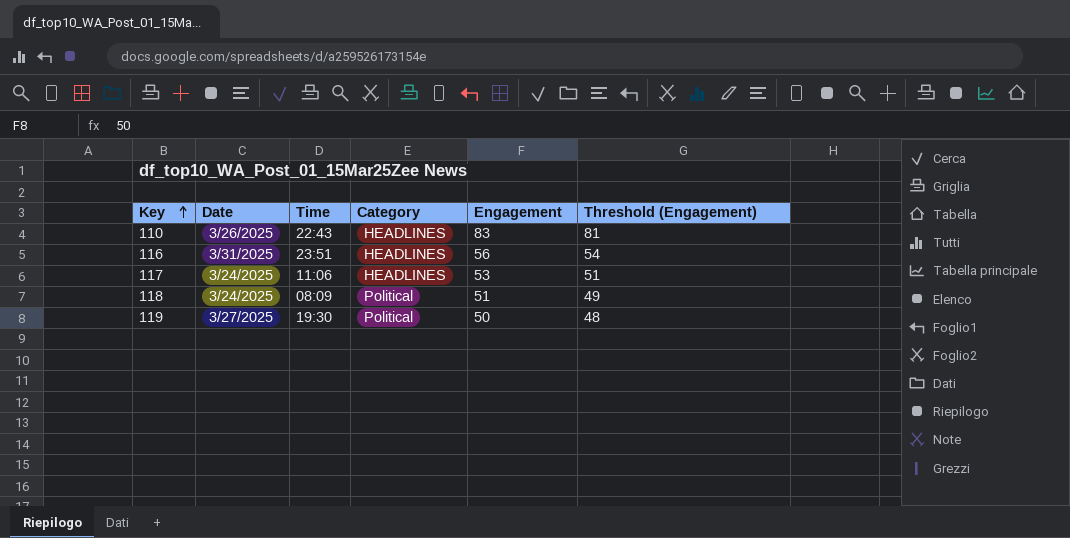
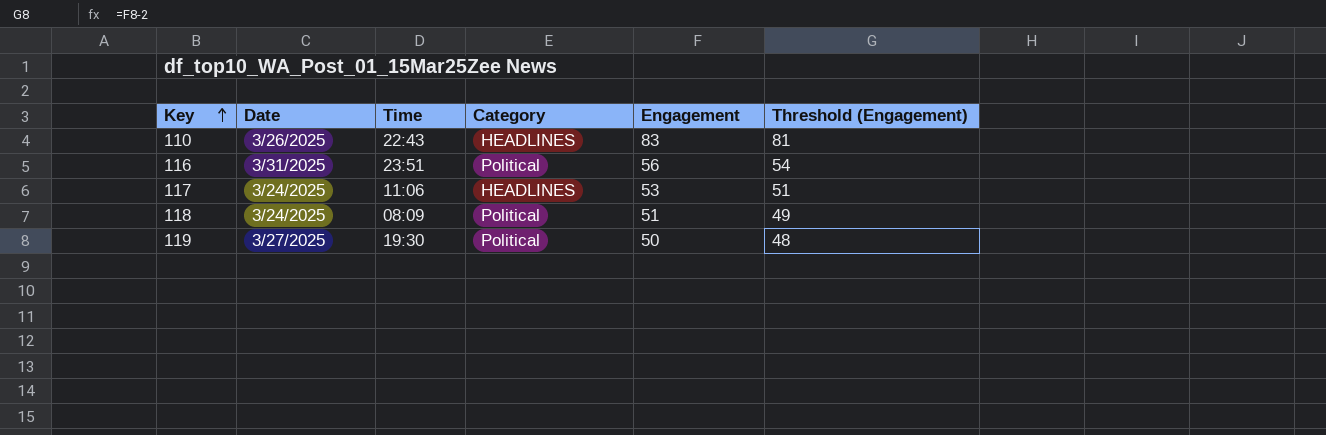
116 | Category: HEADLINES -> Political

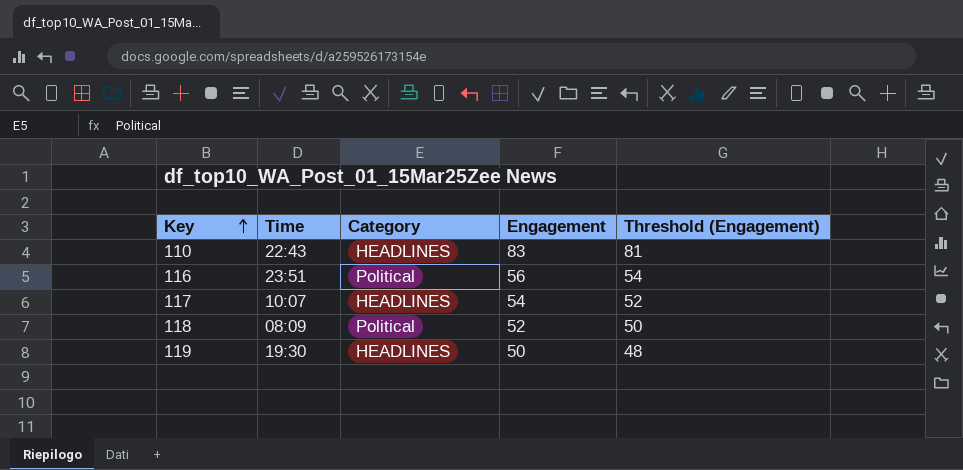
column Date | position: 2 -> none
117 | Time: 11:06 -> 10:07
117 | Engagement: 53 -> 54
117 | Threshold (Engagement): 51 -> 52
118 | Engagement: 51 -> 52
118 | Threshold (Engagement): 49 -> 50
119 | Category: Political -> HEADLINES

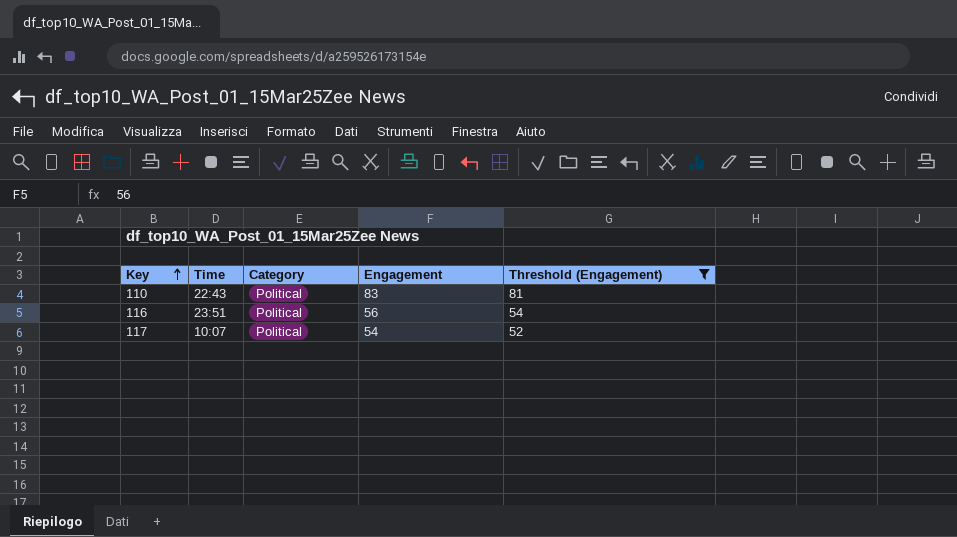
filter: none -> Threshold (Engagement) >= 52
110 | Category: HEADLINES -> Political
117 | Category: HEADLINES -> Political

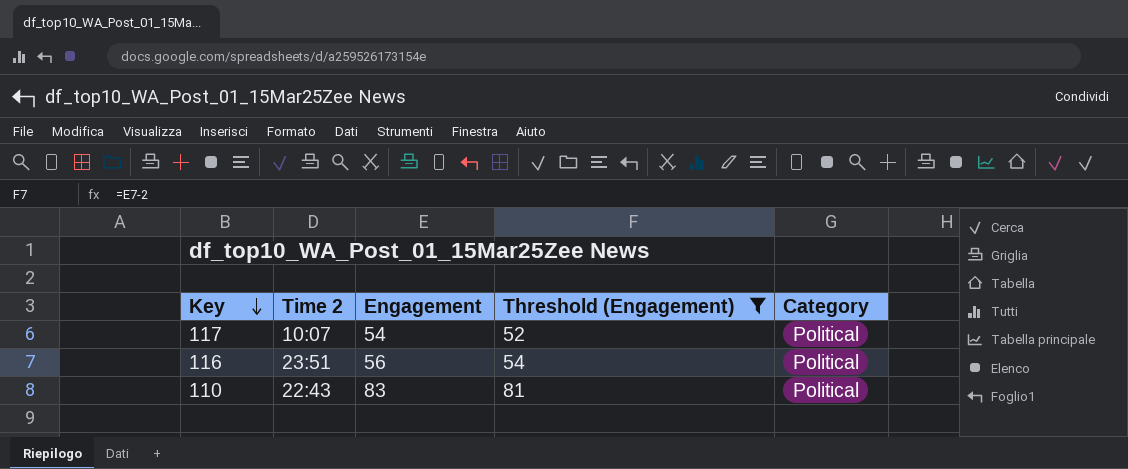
row order: Key ascending -> Key descending
column name: Time -> Time 2
column Category | position: 3 -> 5

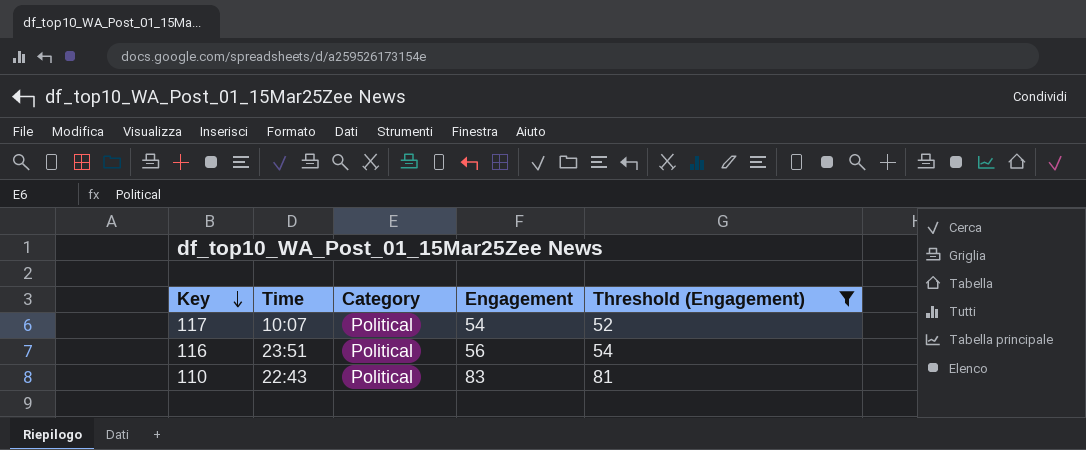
column name: Time 2 -> Time
column Category | position: 5 -> 3

